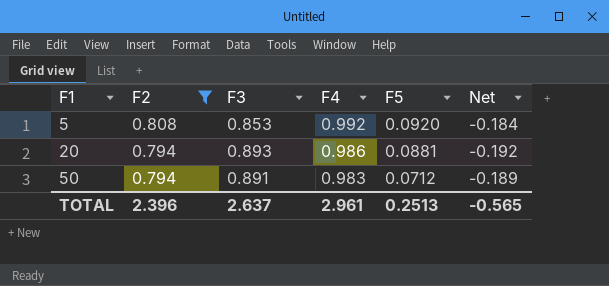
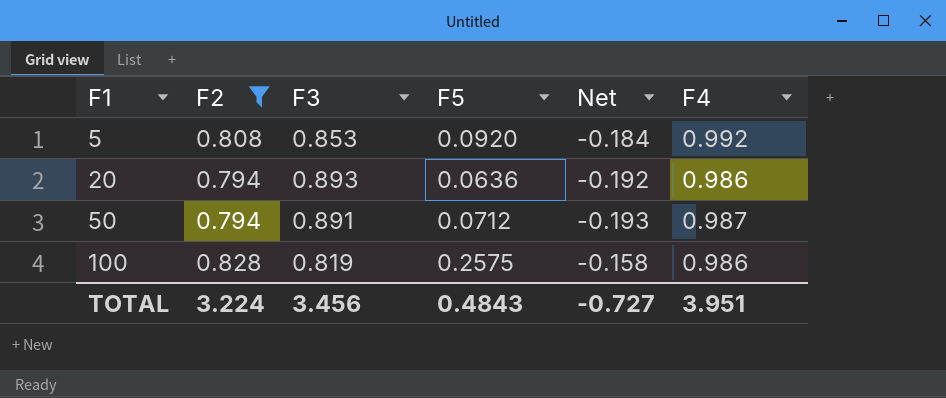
column F4 | position: 4 -> 6
20 | F5: 0.0881 -> 0.0636
50 | Net: -0.189 -> -0.193
50 | F4: 0.983 -> 0.987
row 100: none -> 0.828 | 0.819 | 0.2575 | -0.158 | 0.986
TOTAL | F2: 2.396 -> 3.224
TOTAL | F3: 2.637 -> 3.456
TOTAL | F5: 0.2513 -> 0.4843
TOTAL | Net: -0.565 -> -0.727
TOTAL | F4: 2.961 -> 3.951

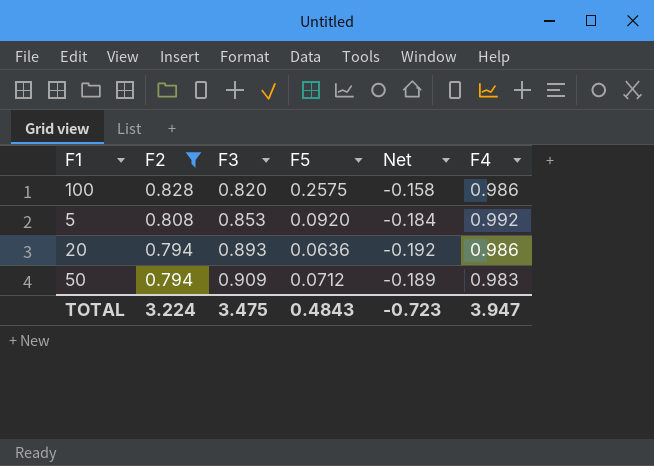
row order: F1 ascending -> F2 descending
100 | F3: 0.819 -> 0.820
50 | F3: 0.891 -> 0.909
50 | Net: -0.193 -> -0.189
50 | F4: 0.987 -> 0.983
TOTAL | F3: 3.456 -> 3.475
TOTAL | Net: -0.727 -> -0.723
TOTAL | F4: 3.951 -> 3.947

